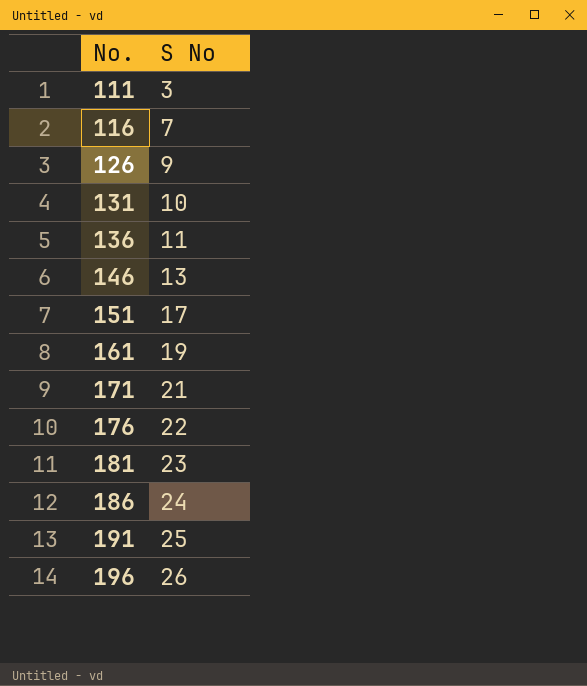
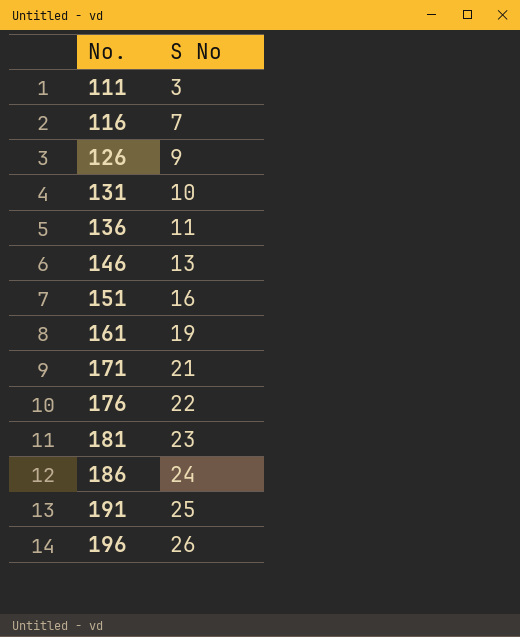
151 | S No: 17 -> 16

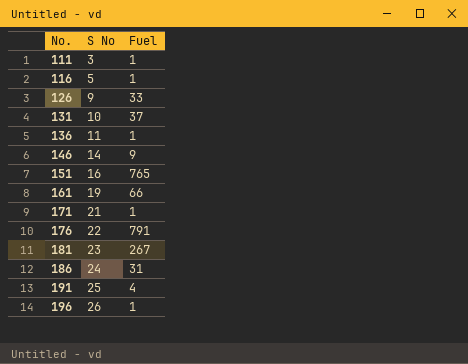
column Fuel | position: none -> 3
116 | S No: 7 -> 5
146 | S No: 13 -> 14

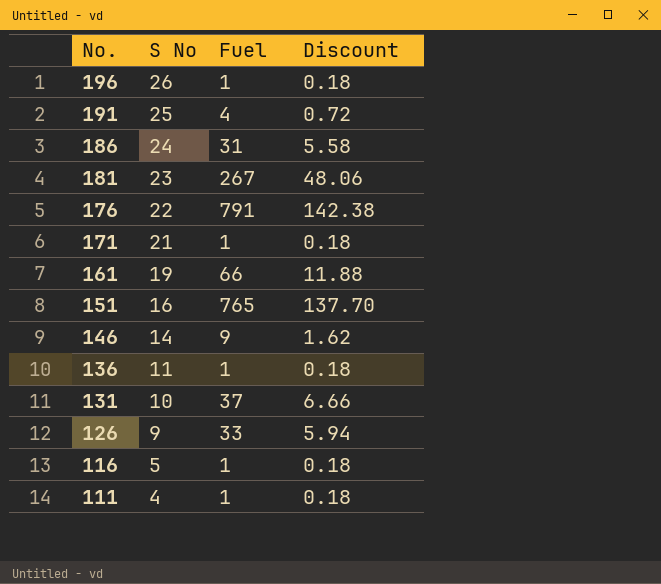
row order: No. ascending -> No. descending
column Discount | formula: none -> [Fuel] * 0.18
111 | S No: 3 -> 4

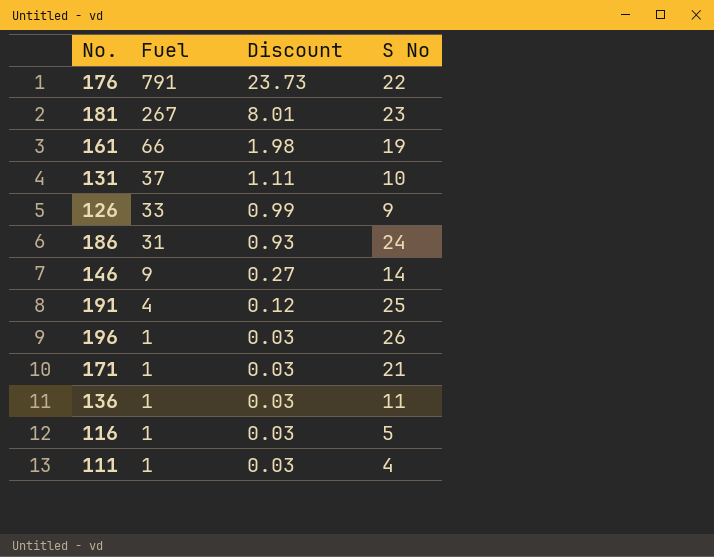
row order: No. descending -> Fuel descending
column Discount | formula: [Fuel] * 0.18 -> [Fuel] * 0.03
column S No | position: 2 -> 4
row 151: 16 | 765 | 137.70 -> none

